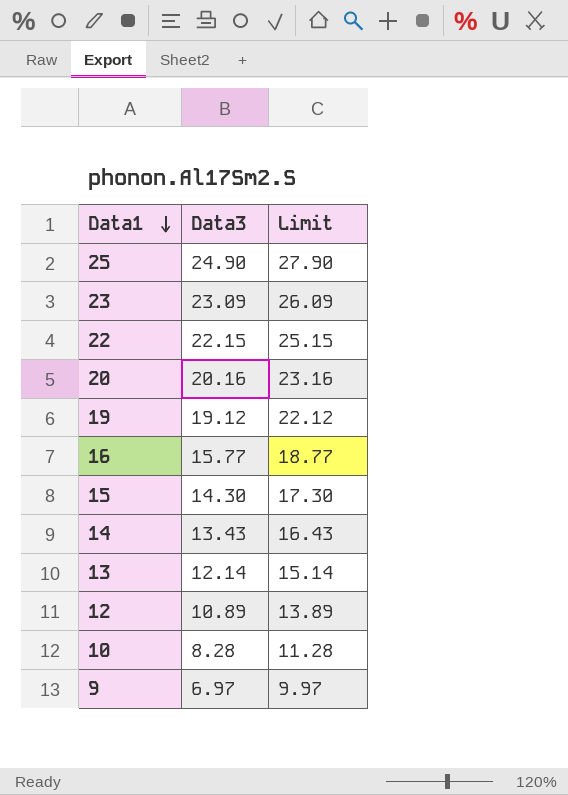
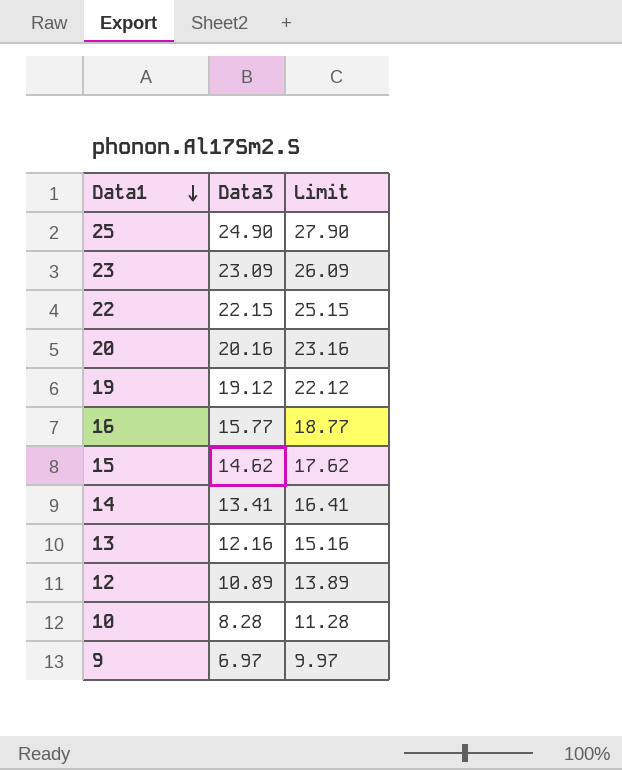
15 | Data3: 14.30 -> 14.62
15 | Limit: 17.30 -> 17.62
14 | Data3: 13.43 -> 13.41
14 | Limit: 16.43 -> 16.41
13 | Data3: 12.14 -> 12.16
13 | Limit: 15.14 -> 15.16

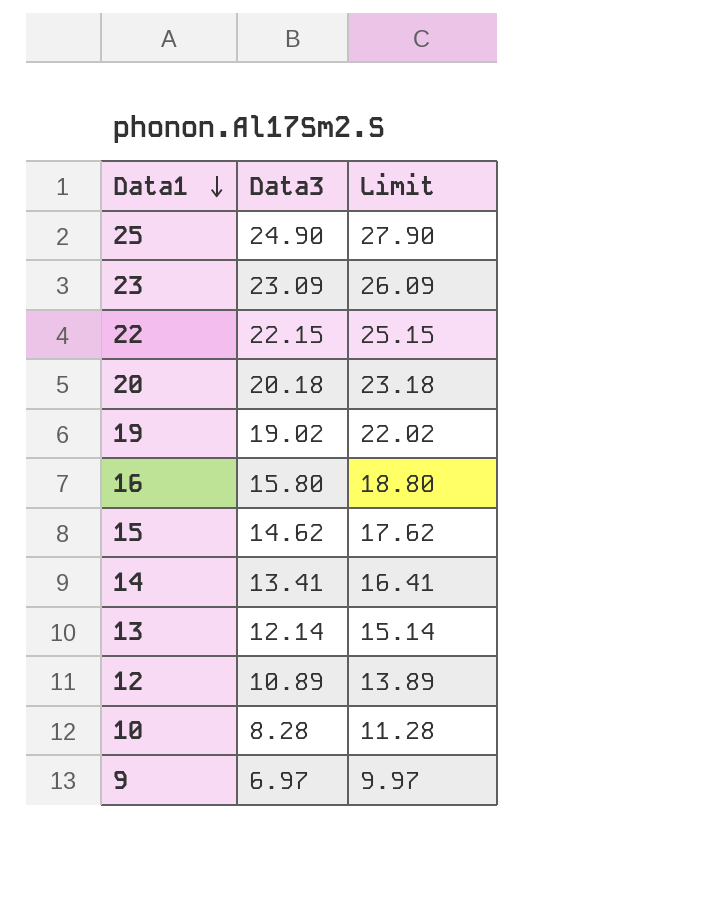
20 | Data3: 20.16 -> 20.18
20 | Limit: 23.16 -> 23.18
19 | Data3: 19.12 -> 19.02
19 | Limit: 22.12 -> 22.02
16 | Data3: 15.77 -> 15.80
16 | Limit: 18.77 -> 18.80
13 | Data3: 12.16 -> 12.14
13 | Limit: 15.16 -> 15.14

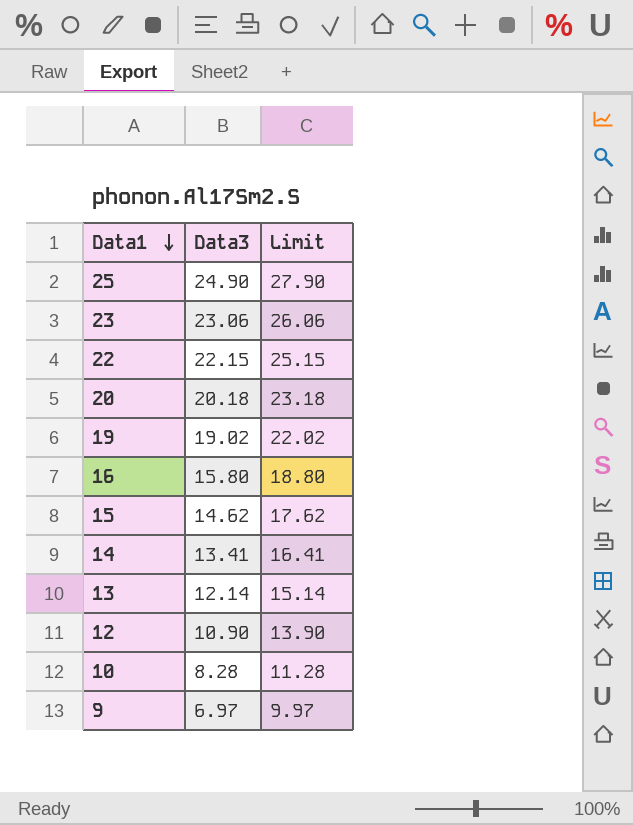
23 | Data3: 23.09 -> 23.06
23 | Limit: 26.09 -> 26.06
12 | Data3: 10.89 -> 10.90
12 | Limit: 13.89 -> 13.90

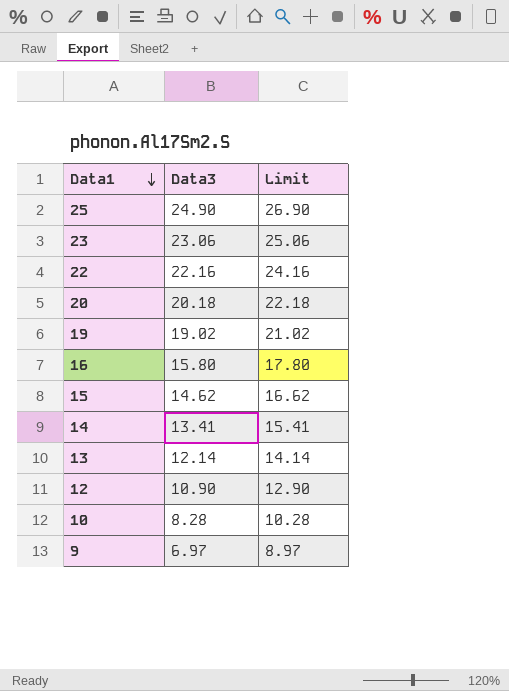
column Limit | formula: [Data3] + 3 -> [Data3] + 2
22 | Data3: 22.15 -> 22.16

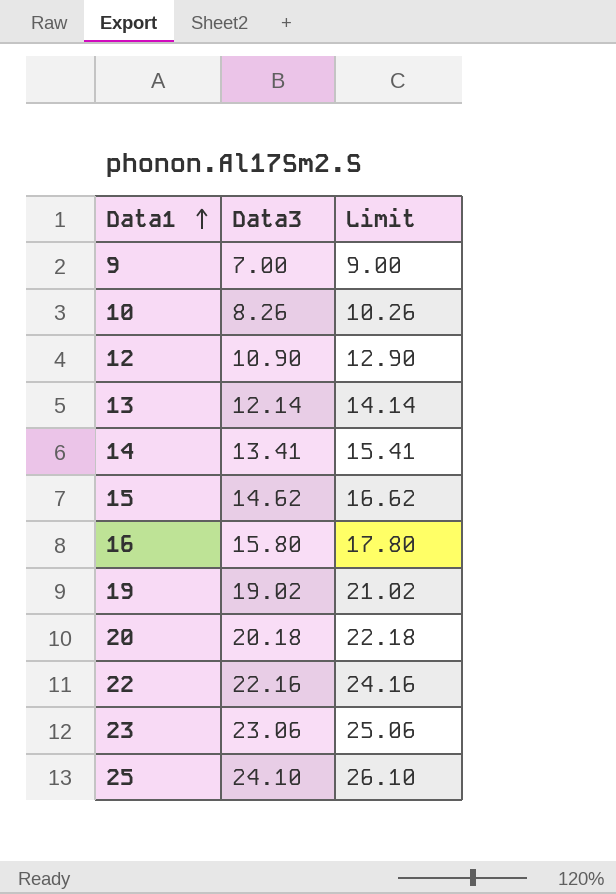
row order: Data1 descending -> Data1 ascending
9 | Data3: 6.97 -> 7.00
9 | Limit: 8.97 -> 9.00
10 | Data3: 8.28 -> 8.26
10 | Limit: 10.28 -> 10.26
25 | Data3: 24.90 -> 24.10
25 | Limit: 26.90 -> 26.10

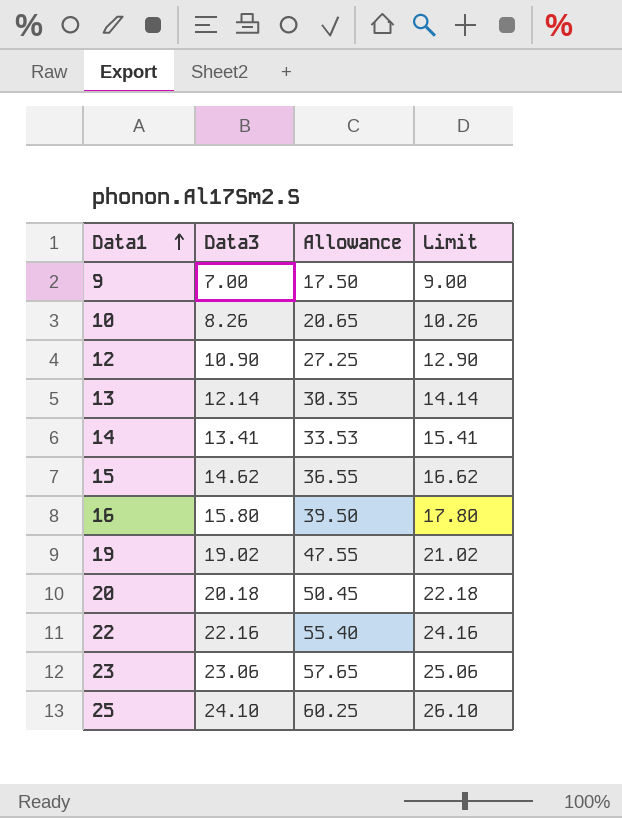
column Allowance | formula: none -> [Data3] * 2.5

